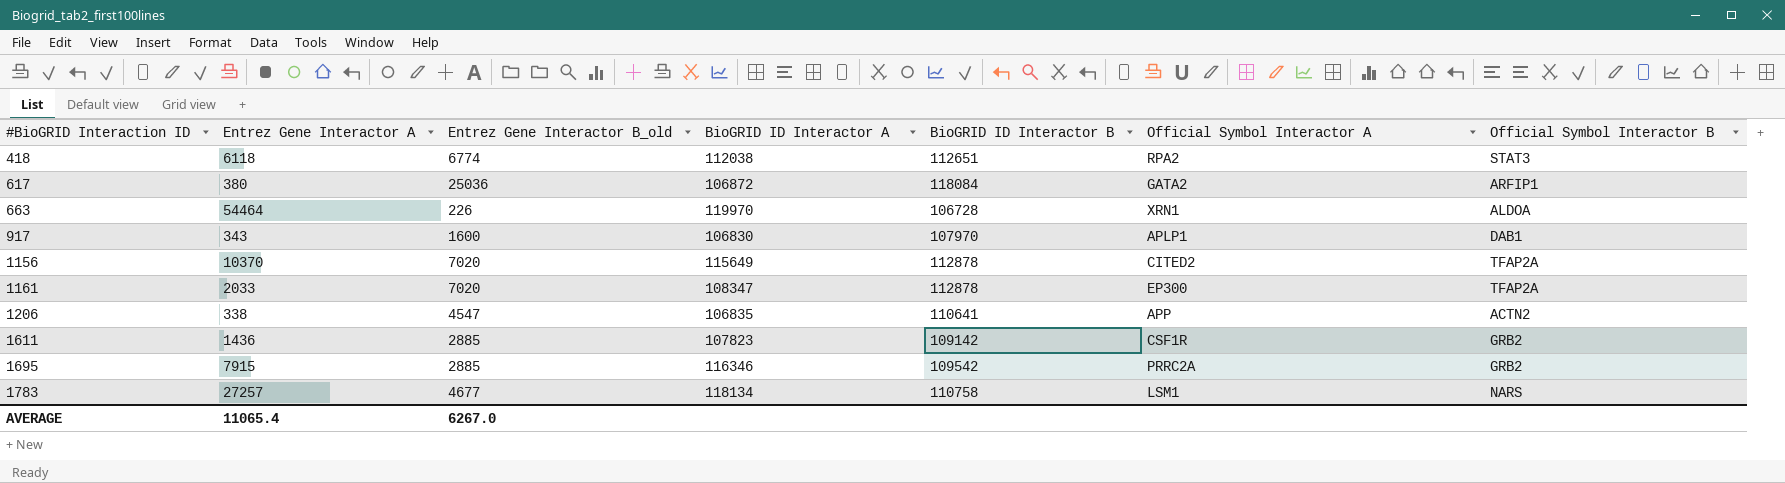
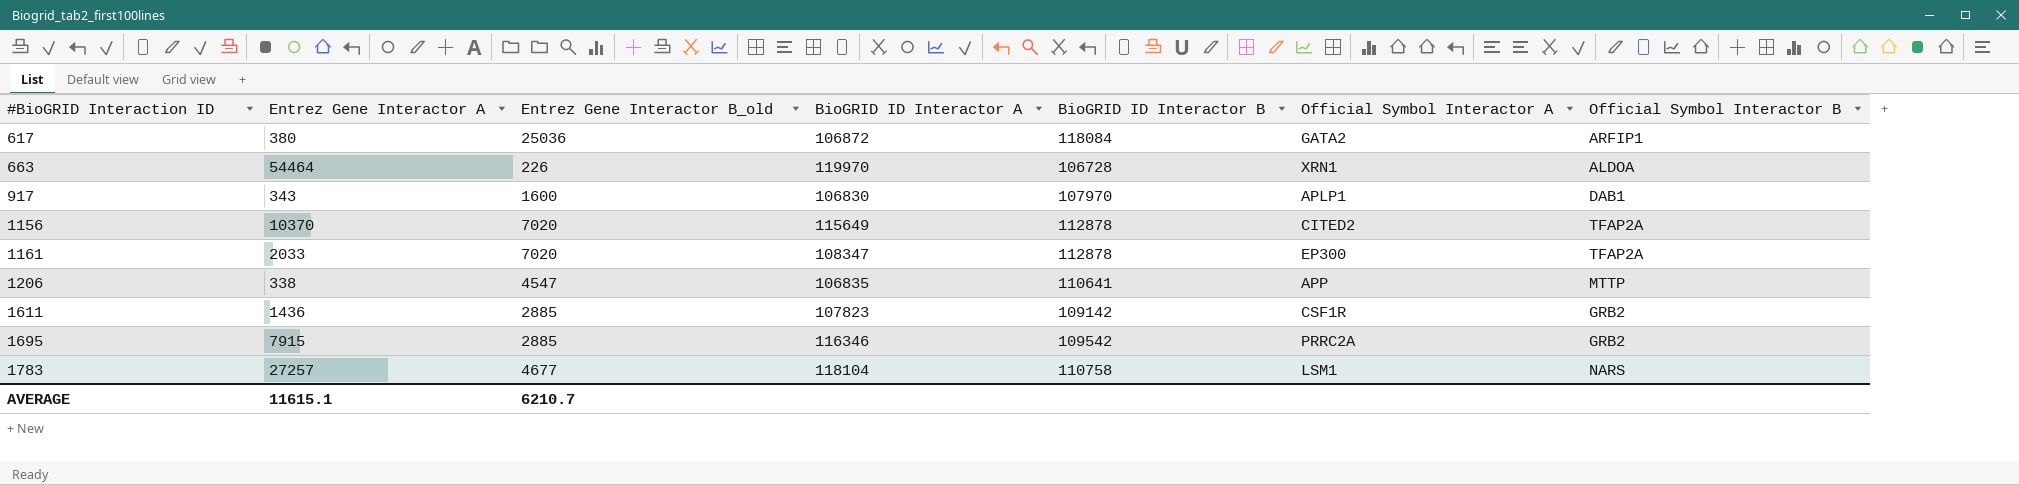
row 418: 6118 | 6774 | 112038 | 112651 | RPA2 | STAT3 -> none
1206 | Official Symbol Interactor B: ACTN2 -> MTTP
1783 | BioGRID ID Interactor A: 118134 -> 118104
AVERAGE | Entrez Gene Interactor A: 11065.4 -> 11615.1
AVERAGE | Entrez Gene Interactor B_old: 6267.0 -> 6210.7

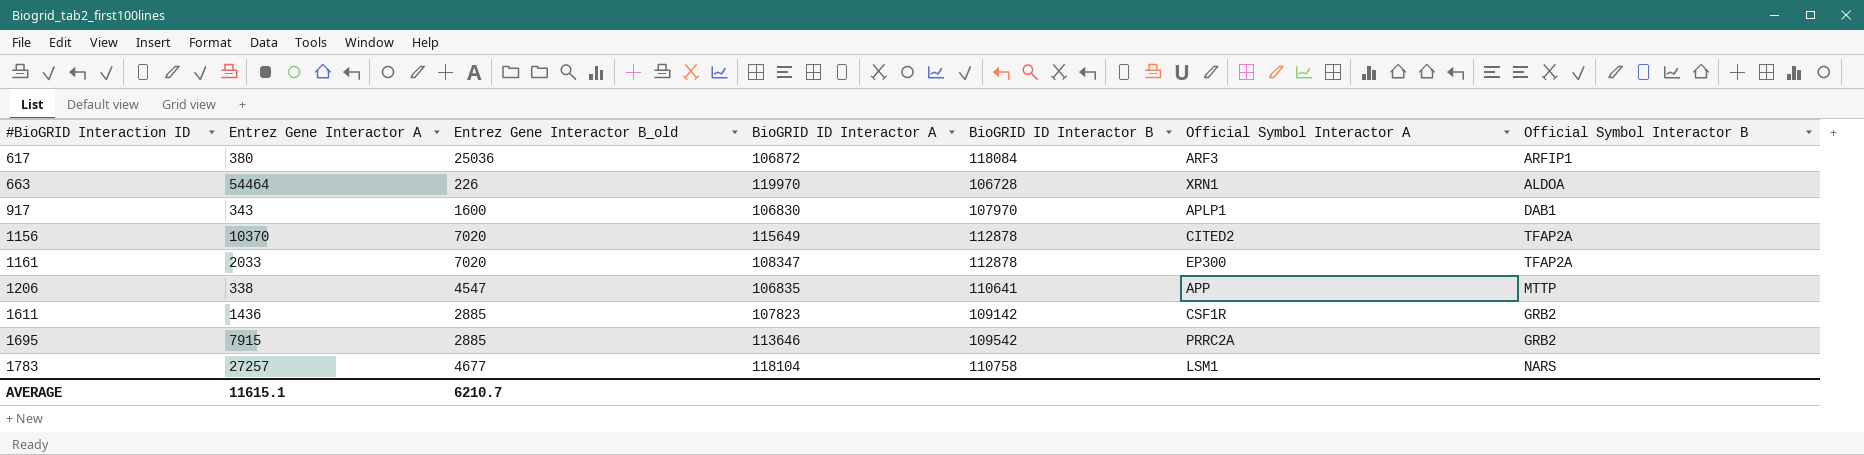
617 | Official Symbol Interactor A: GATA2 -> ARF3
1695 | BioGRID ID Interactor A: 116346 -> 113646

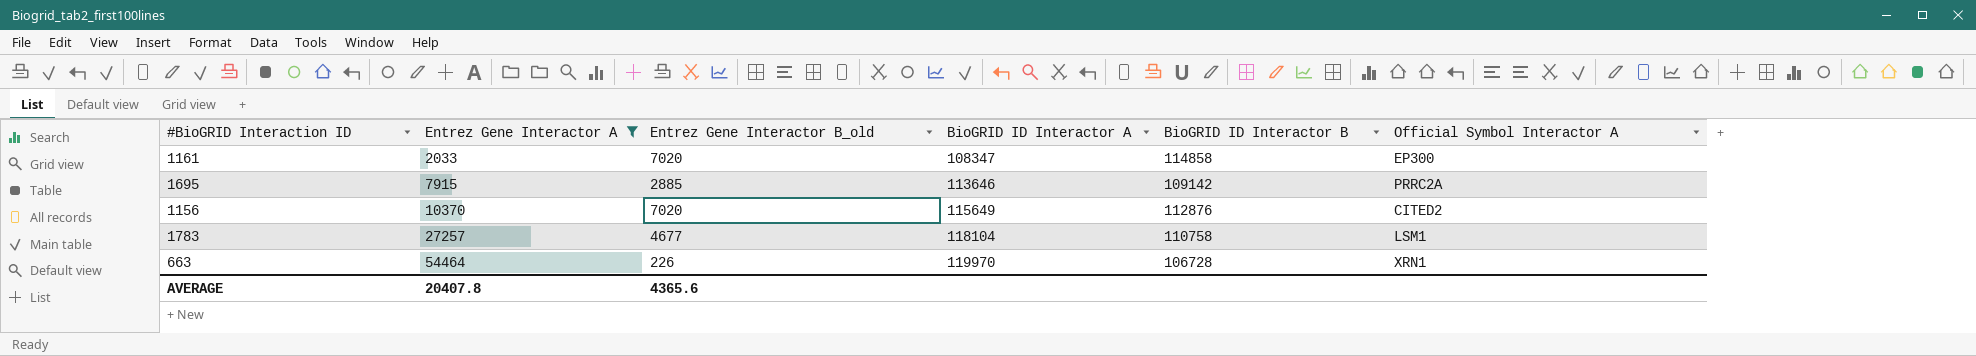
filter: none -> Entrez Gene Interactor A >= 2033
row order: #BioGRID Interaction ID ascending -> Entrez Gene Interactor A ascending
column Official Symbol Interactor B | position: 7 -> none
1161 | BioGRID ID Interactor B: 112878 -> 114858
1695 | BioGRID ID Interactor B: 109542 -> 109142
1156 | BioGRID ID Interactor B: 112878 -> 112876
AVERAGE | Entrez Gene Interactor A: 11615.1 -> 20407.8
AVERAGE | Entrez Gene Interactor B_old: 6210.7 -> 4365.6

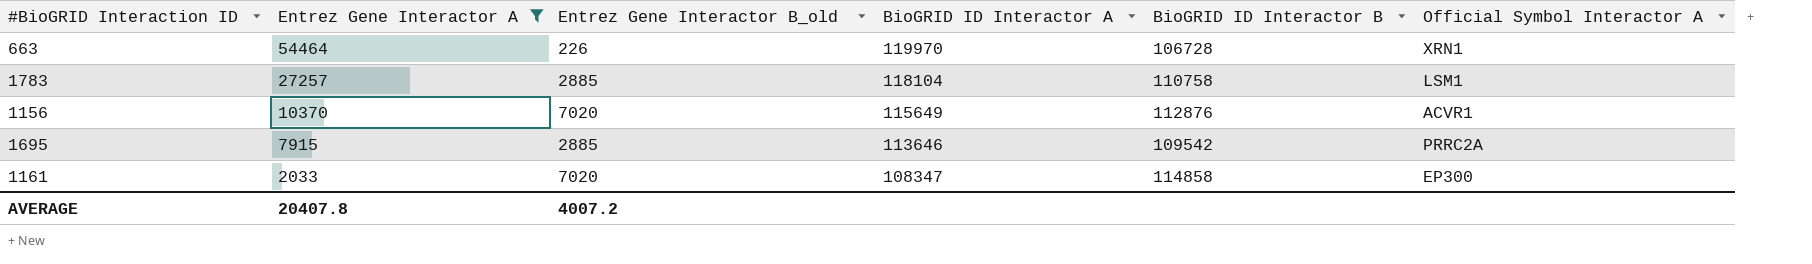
row order: Entrez Gene Interactor A ascending -> Entrez Gene Interactor A descending
1783 | Entrez Gene Interactor B_old: 4677 -> 2885
1156 | Official Symbol Interactor A: CITED2 -> ACVR1
1695 | BioGRID ID Interactor B: 109142 -> 109542
AVERAGE | Entrez Gene Interactor B_old: 4365.6 -> 4007.2

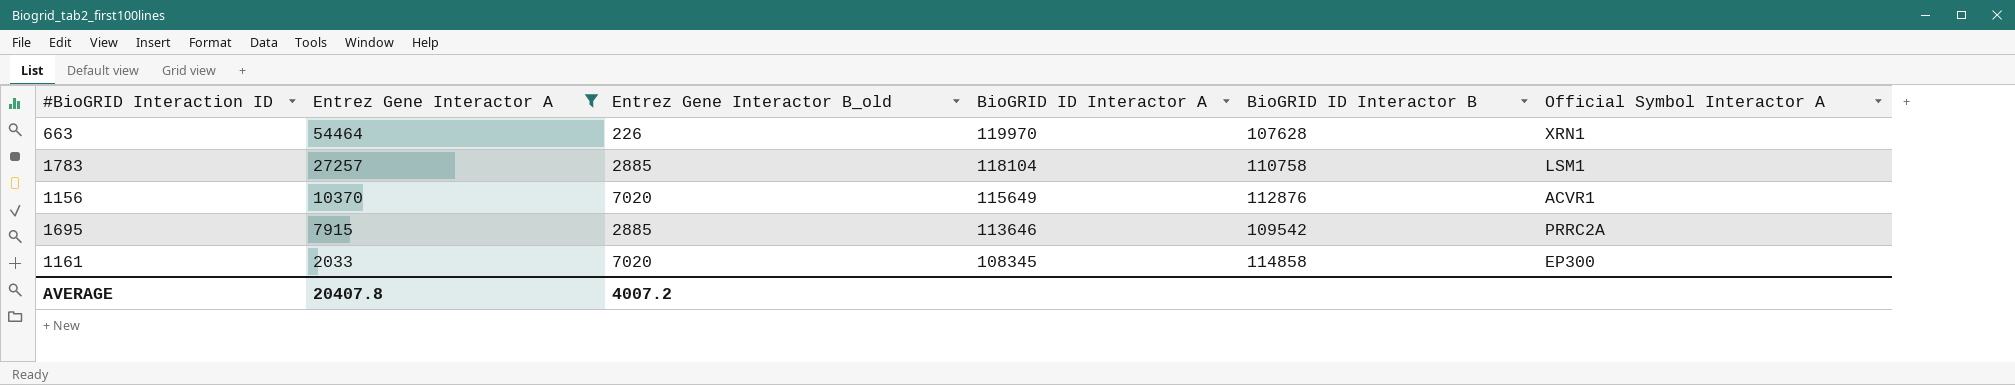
663 | BioGRID ID Interactor B: 106728 -> 107628
1161 | BioGRID ID Interactor A: 108347 -> 108345

